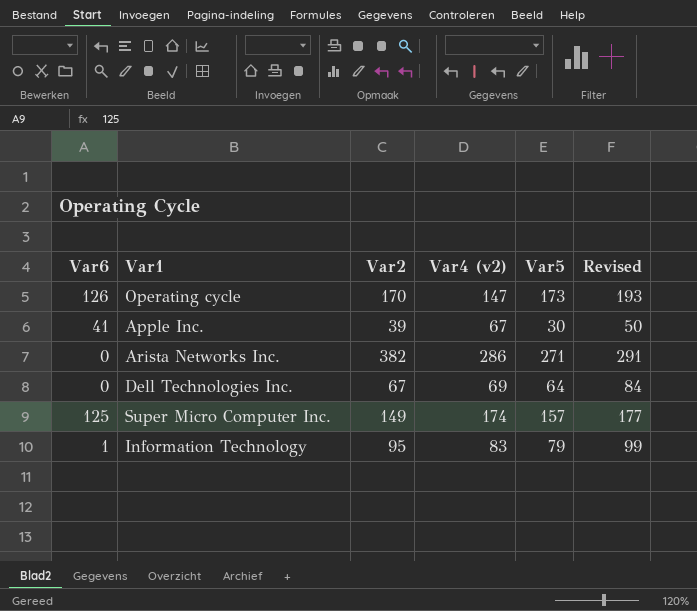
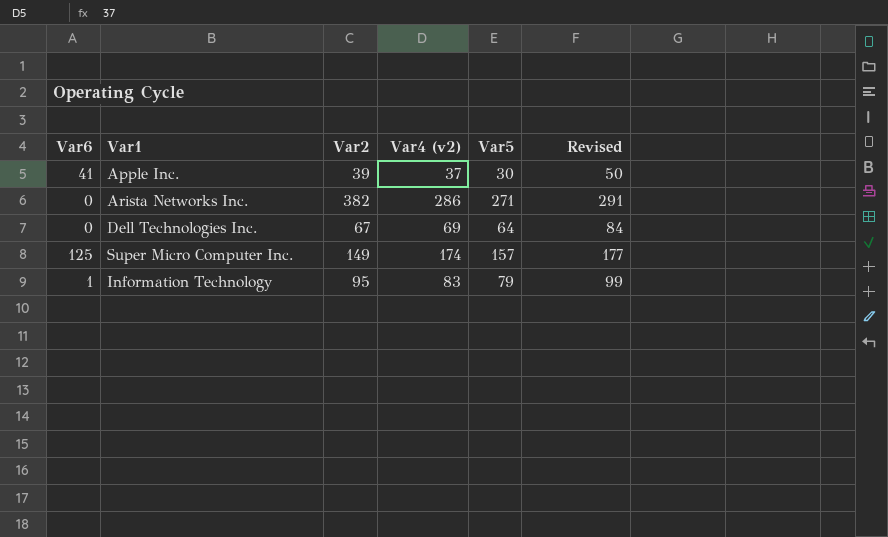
row Operating cycle: 126 | 170 | 147 | 173 | 193 -> none
Apple Inc. | Var4 (v2): 67 -> 37

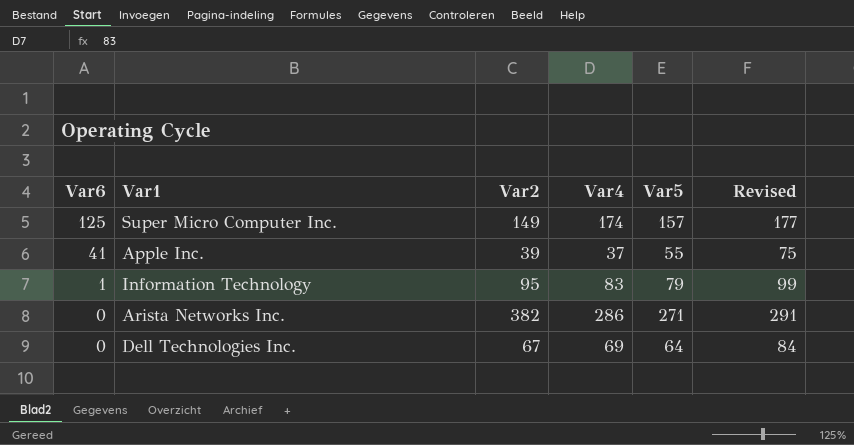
row order: none -> Var6 descending
column name: Var4 (v2) -> Var4
Apple Inc. | Var5: 30 -> 55
Apple Inc. | Revised: 50 -> 75

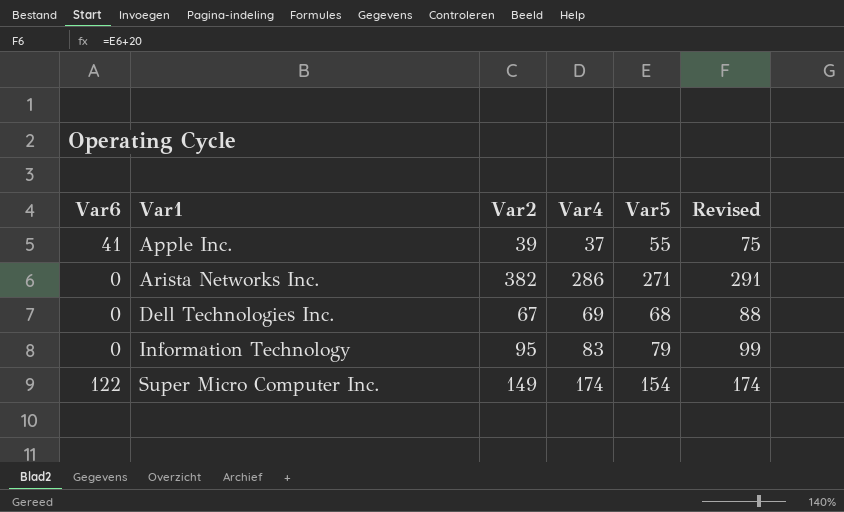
row order: Var6 descending -> Var1 ascending
Dell Technologies Inc. | Var5: 64 -> 68
Dell Technologies Inc. | Revised: 84 -> 88
Information Technology | Var6: 1 -> 0
Super Micro Computer Inc. | Var6: 125 -> 122
Super Micro Computer Inc. | Var5: 157 -> 154
Super Micro Computer Inc. | Revised: 177 -> 174

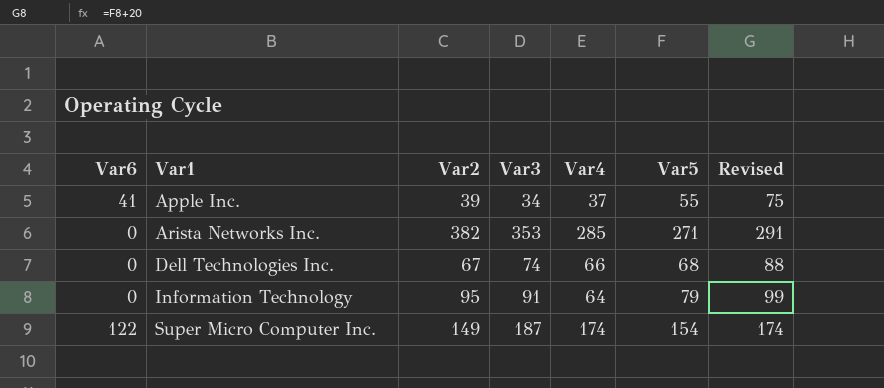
column Var3 | position: none -> 4
Arista Networks Inc. | Var4: 286 -> 285
Dell Technologies Inc. | Var4: 69 -> 66
Information Technology | Var4: 83 -> 64

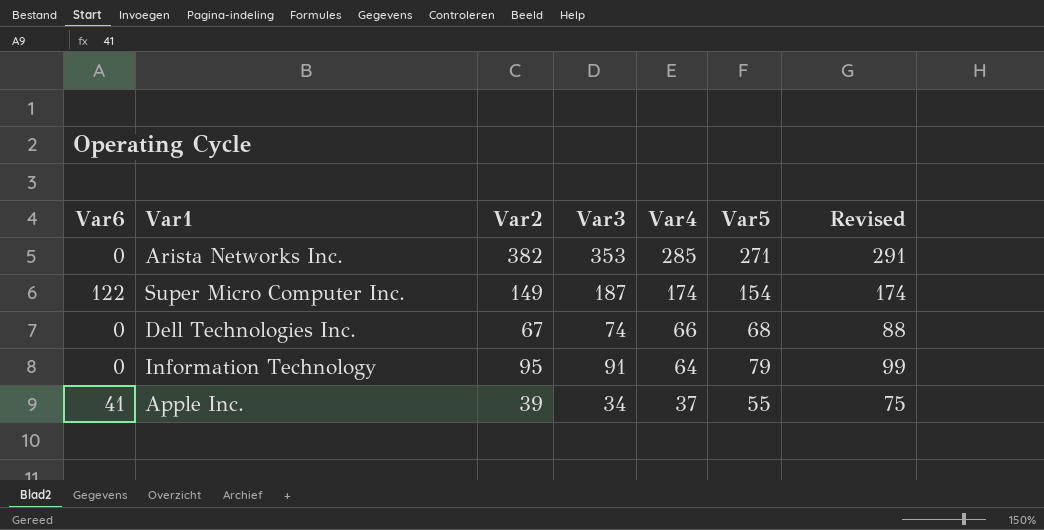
row order: Var1 ascending -> Var4 descending

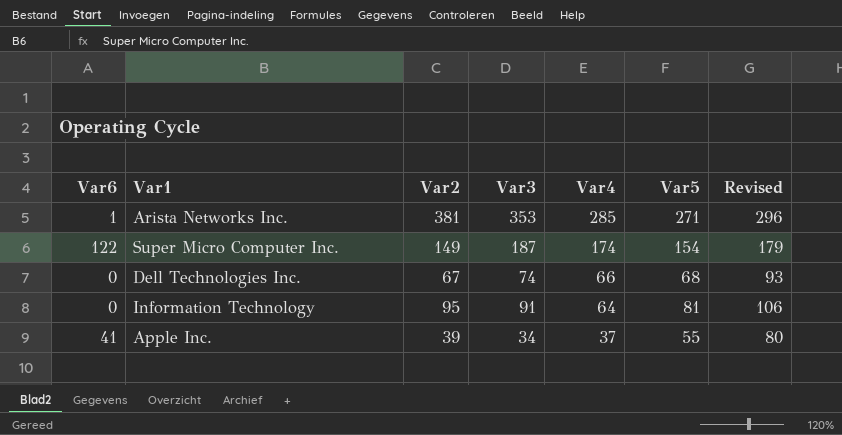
column Revised | formula: [Var5] + 20 -> [Var5] + 25
Arista Networks Inc. | Var6: 0 -> 1
Arista Networks Inc. | Var2: 382 -> 381
Information Technology | Var5: 79 -> 81

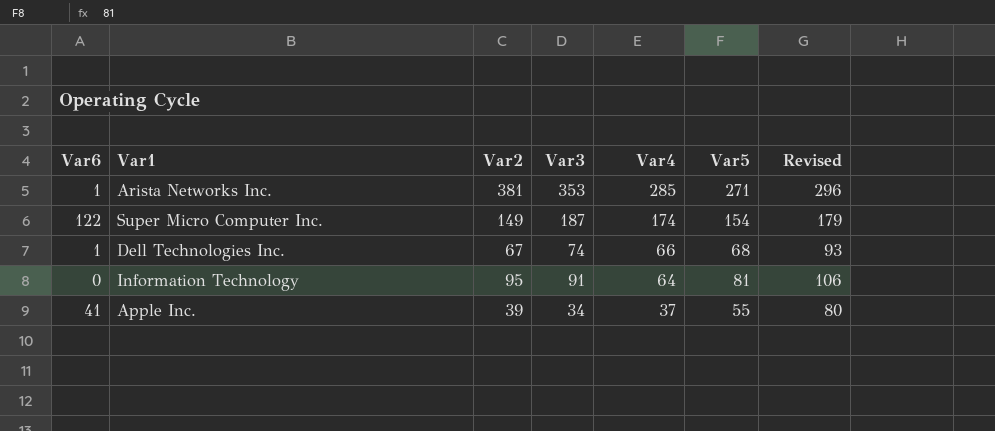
Dell Technologies Inc. | Var6: 0 -> 1

